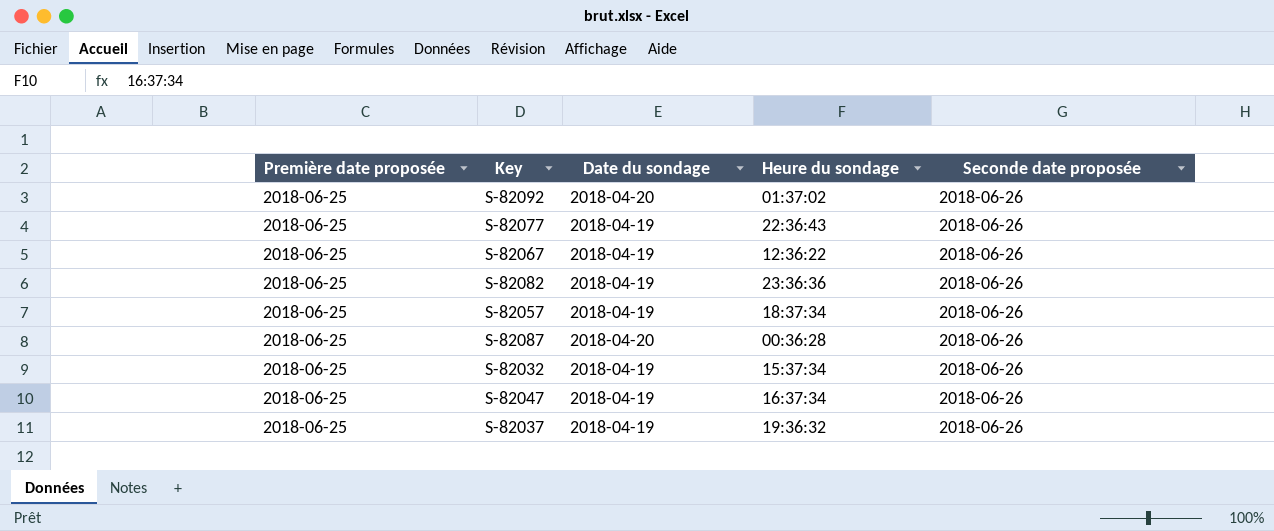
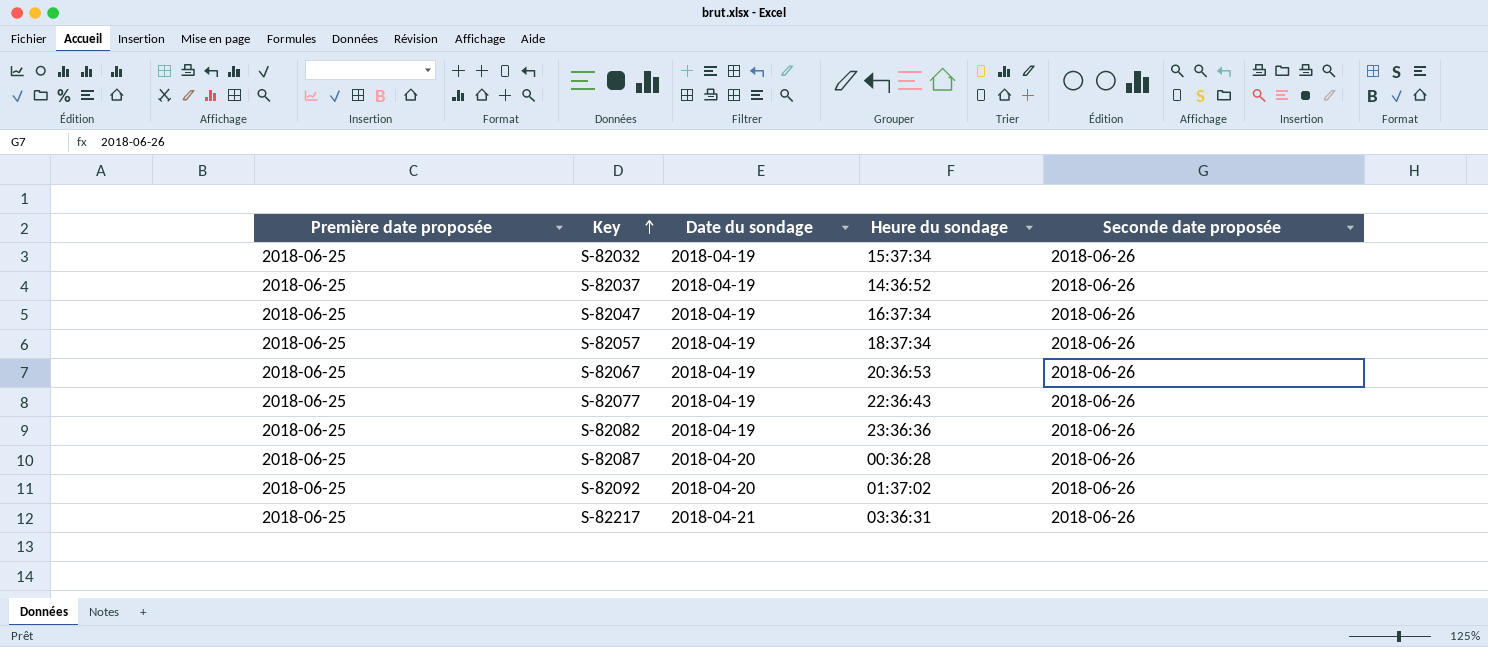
row order: none -> Key ascending
S-82037 | Heure du sondage: 19:36:32 -> 14:36:52
S-82067 | Heure du sondage: 12:36:22 -> 20:36:53
row S-82217: none -> 2018-06-25 | 2018-04-21 | 03:36:31 | 2018-06-26

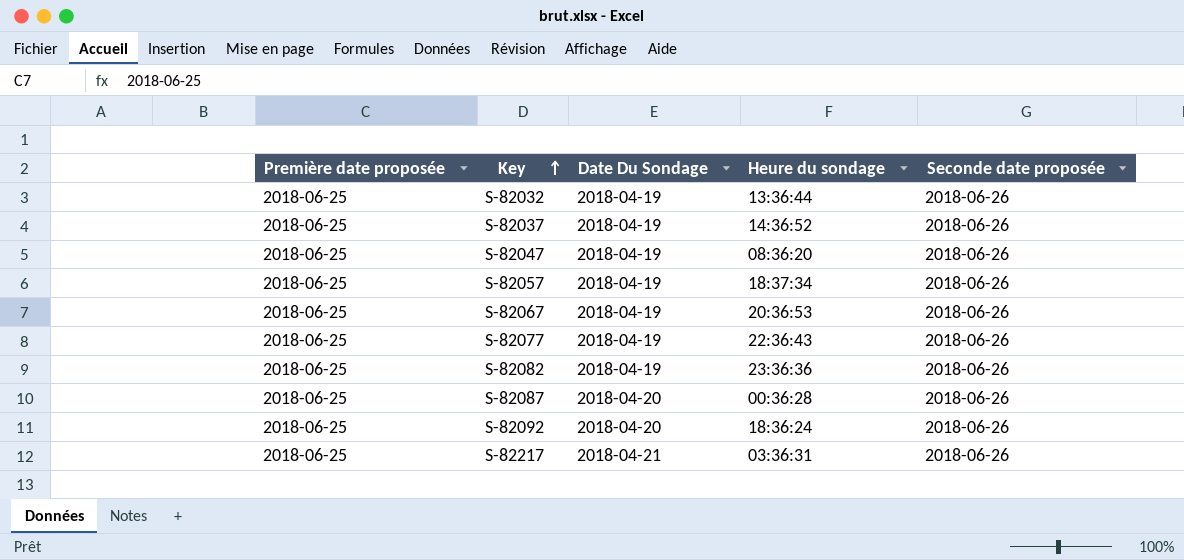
column name: Date du sondage -> Date Du Sondage
S-82032 | Heure du sondage: 15:37:34 -> 13:36:44
S-82047 | Heure du sondage: 16:37:34 -> 08:36:20
S-82092 | Heure du sondage: 01:37:02 -> 18:36:24

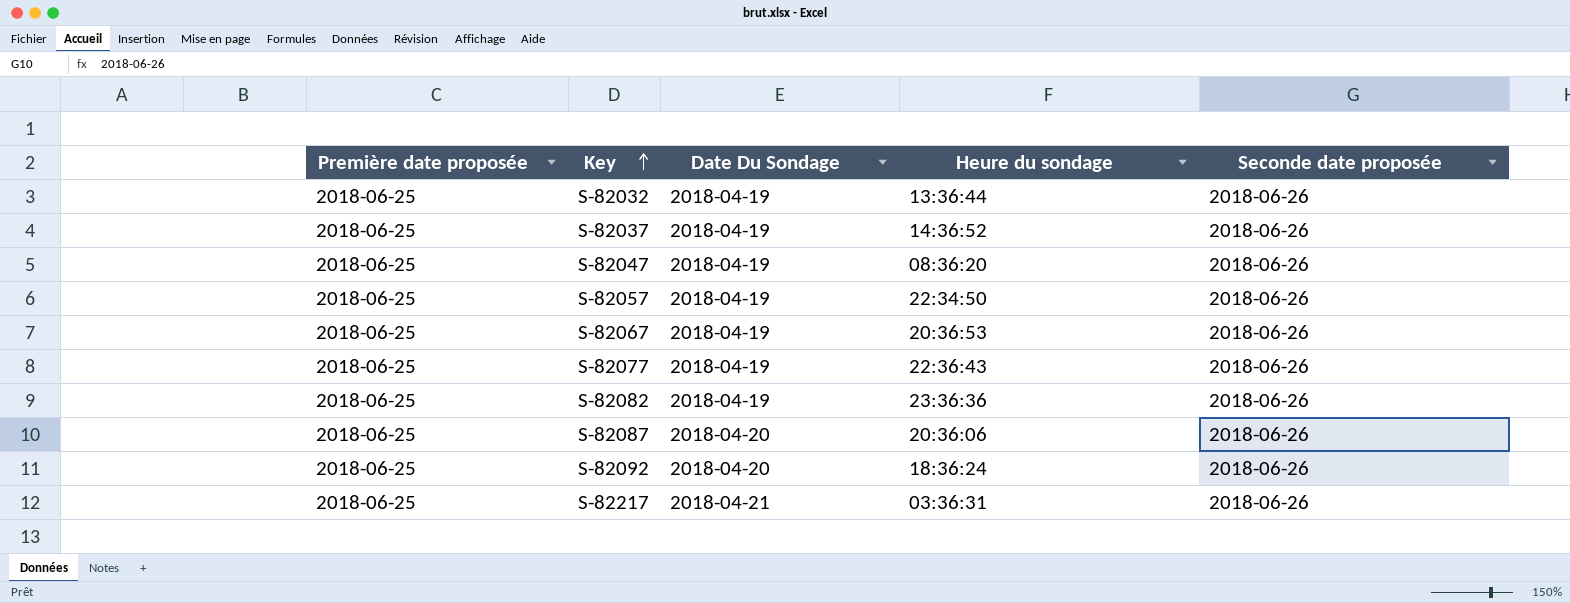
S-82057 | Heure du sondage: 18:37:34 -> 22:34:50
S-82087 | Heure du sondage: 00:36:28 -> 20:36:06

